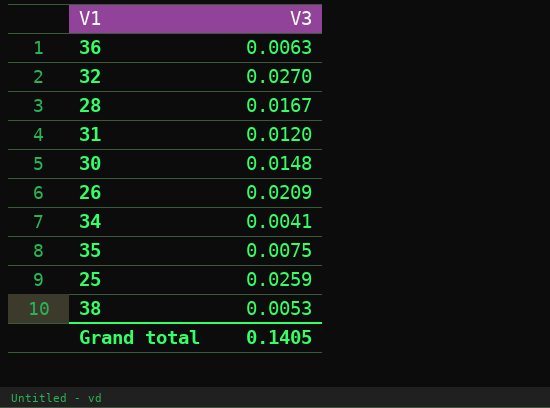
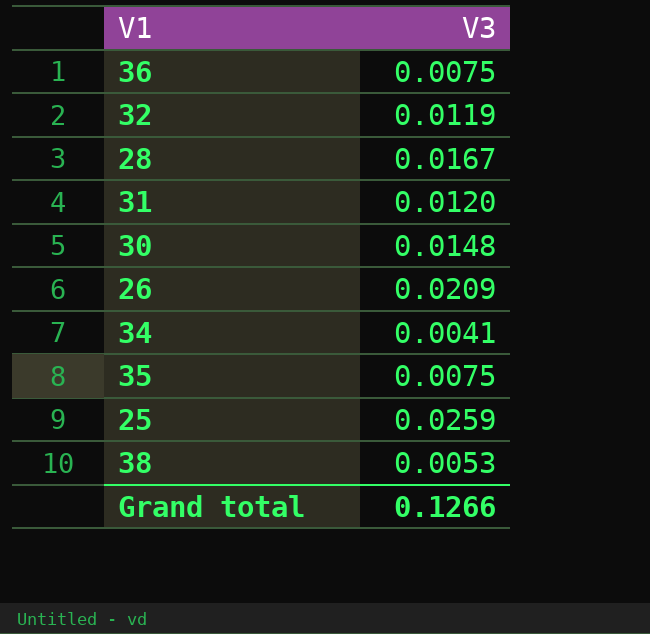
36 | V3: 0.0063 -> 0.0075
32 | V3: 0.0270 -> 0.0119
Grand total | V3: 0.1405 -> 0.1266

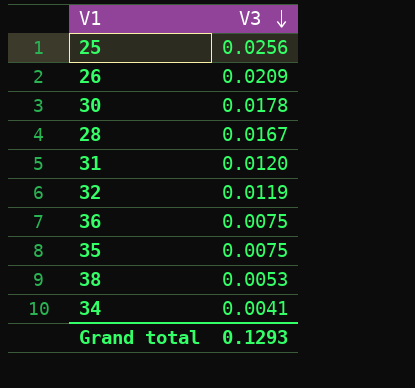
row order: none -> V3 descending
25 | V3: 0.0259 -> 0.0256
30 | V3: 0.0148 -> 0.0178
Grand total | V3: 0.1266 -> 0.1293

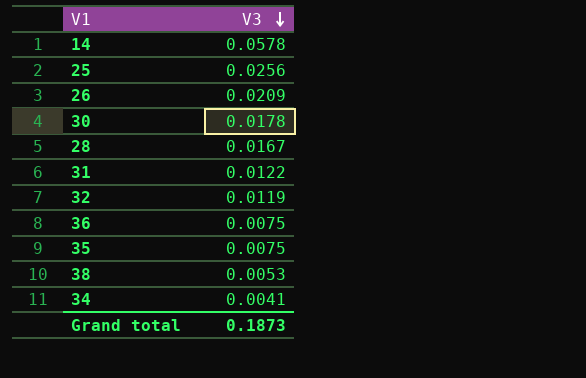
row 14: none -> 0.0578
31 | V3: 0.0120 -> 0.0122
Grand total | V3: 0.1293 -> 0.1873

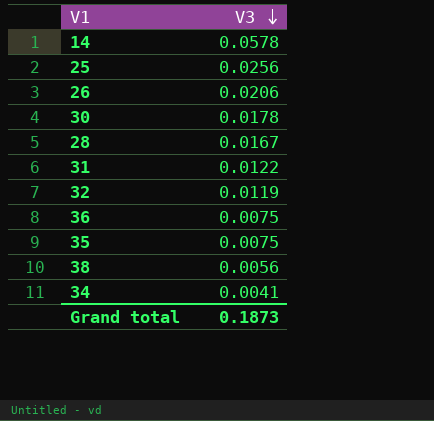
26 | V3: 0.0209 -> 0.0206
38 | V3: 0.0053 -> 0.0056

